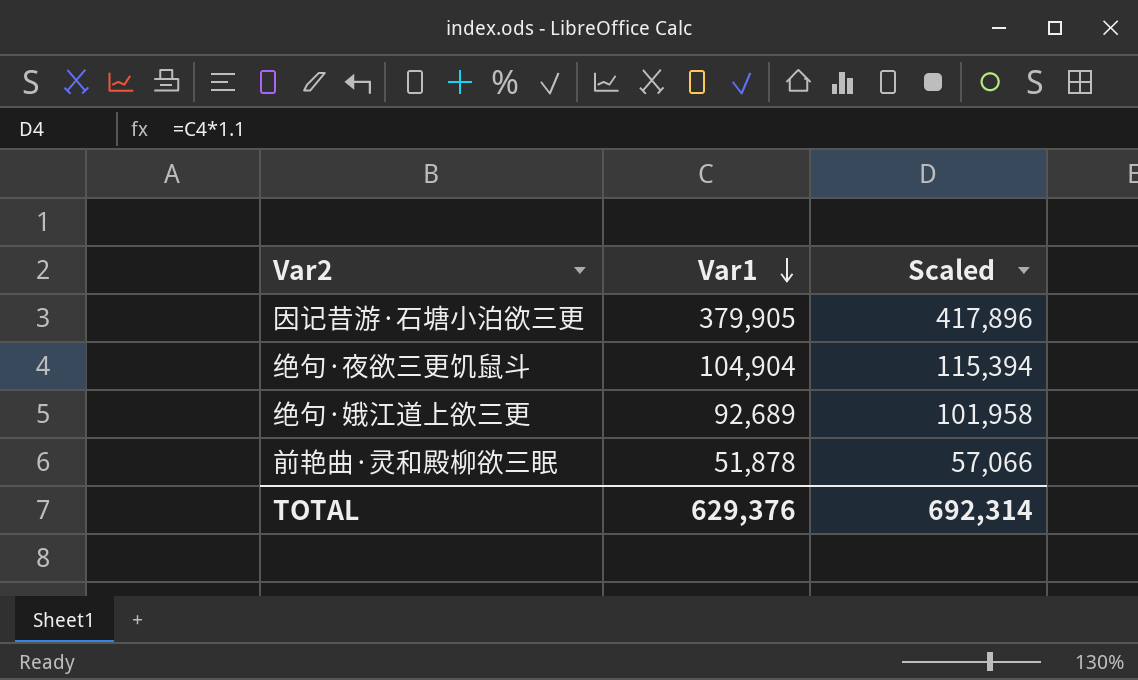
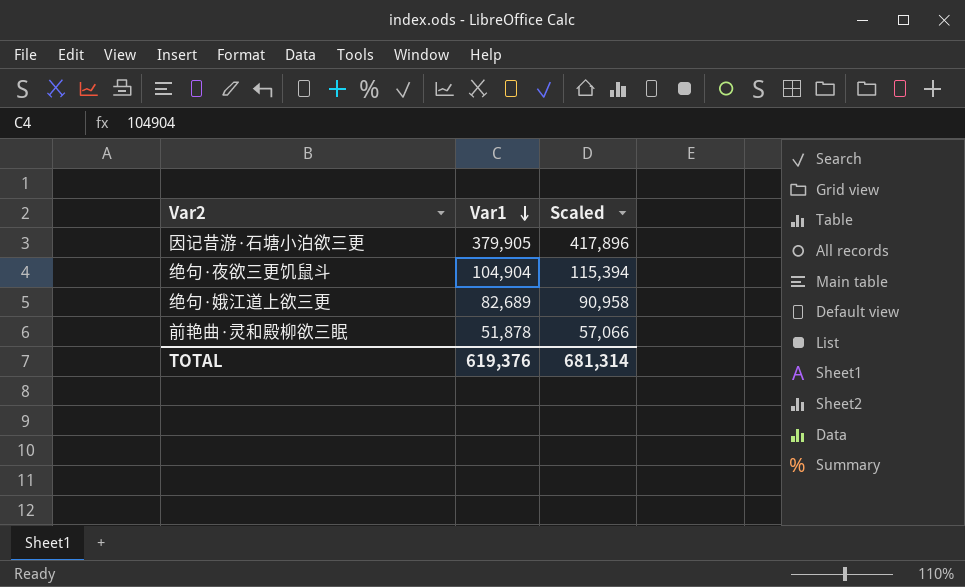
绝句·娥江道上欲三更 | Var1: 92,689 -> 82,689
绝句·娥江道上欲三更 | Scaled: 101,958 -> 90,958
TOTAL | Var1: 629,376 -> 619,376
TOTAL | Scaled: 692,314 -> 681,314

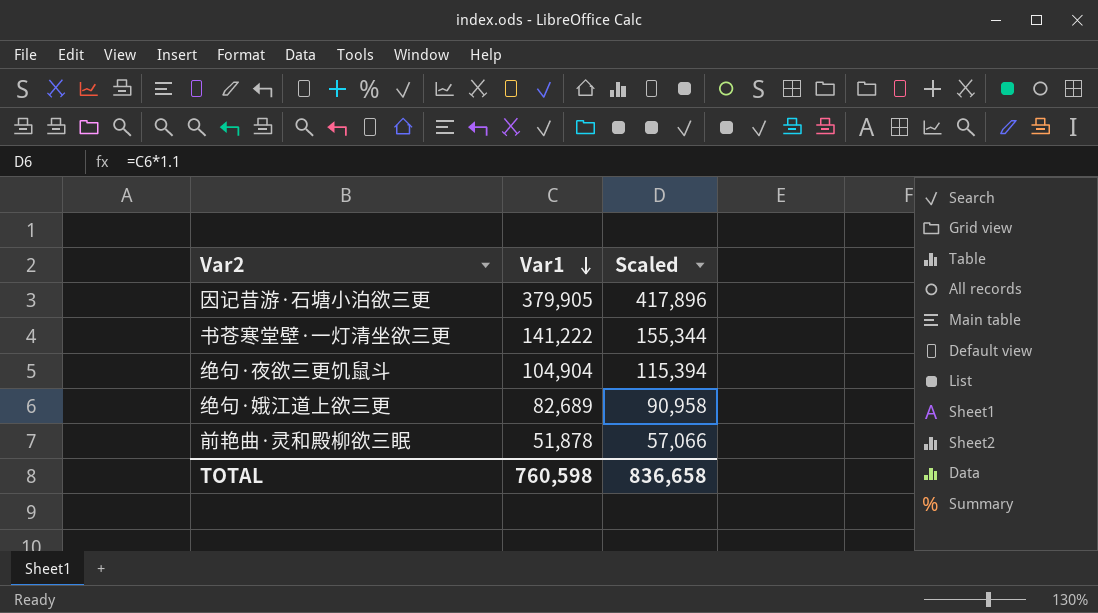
row 书苍寒堂壁·一灯清坐欲三更: none -> 141,222 | 155,344
TOTAL | Var1: 619,376 -> 760,598
TOTAL | Scaled: 681,314 -> 836,658

